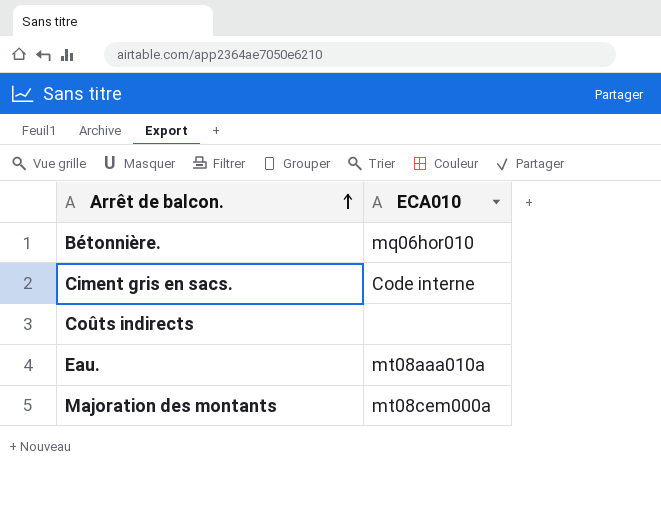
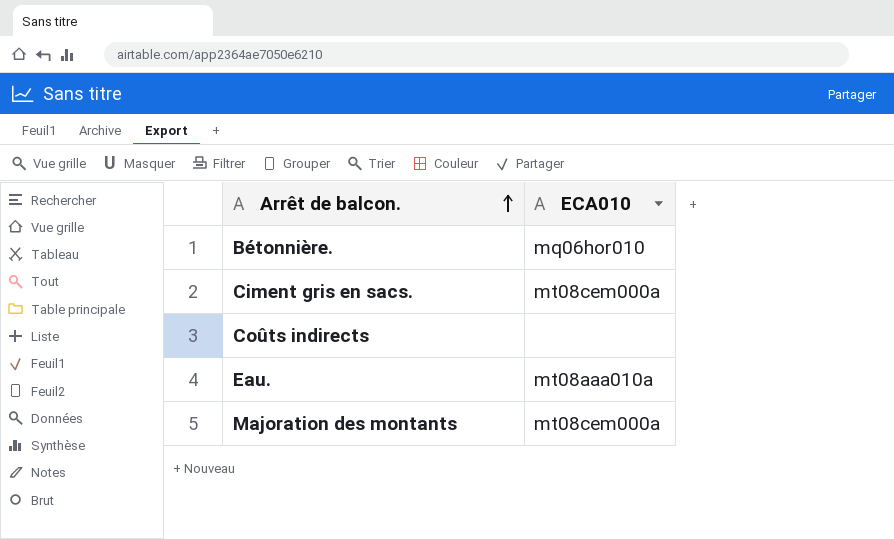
Ciment gris en sacs. | ECA010: Code interne -> mt08cem000a

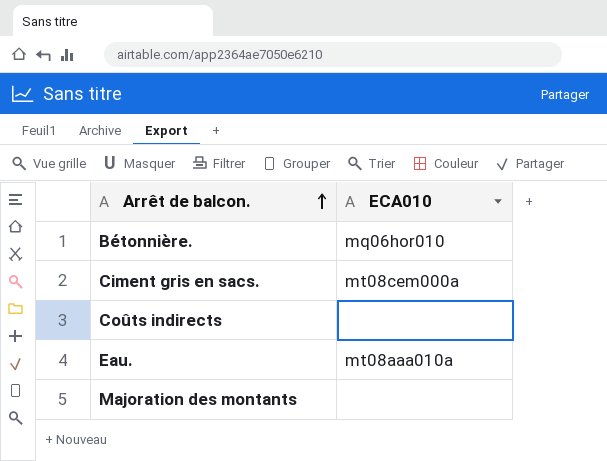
Majoration des montants | ECA010: mt08cem000a -> none

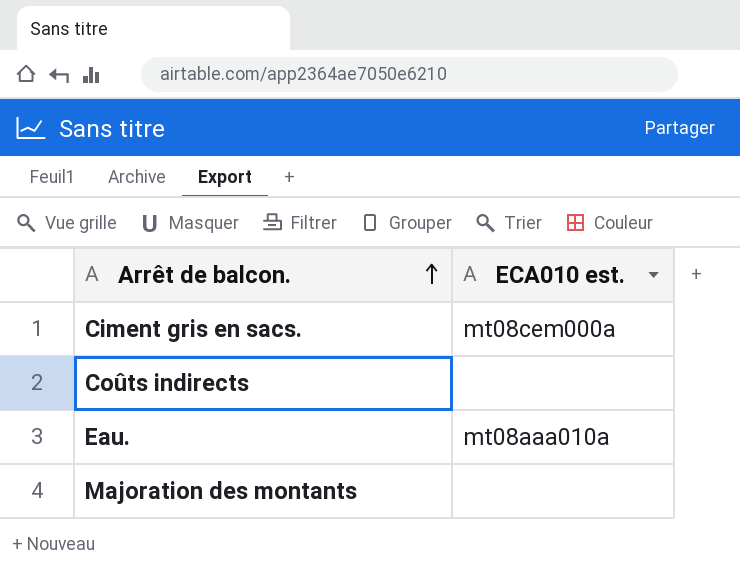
column name: ECA010 -> ECA010 est.
row Bétonnière.: mq06hor010 -> none

